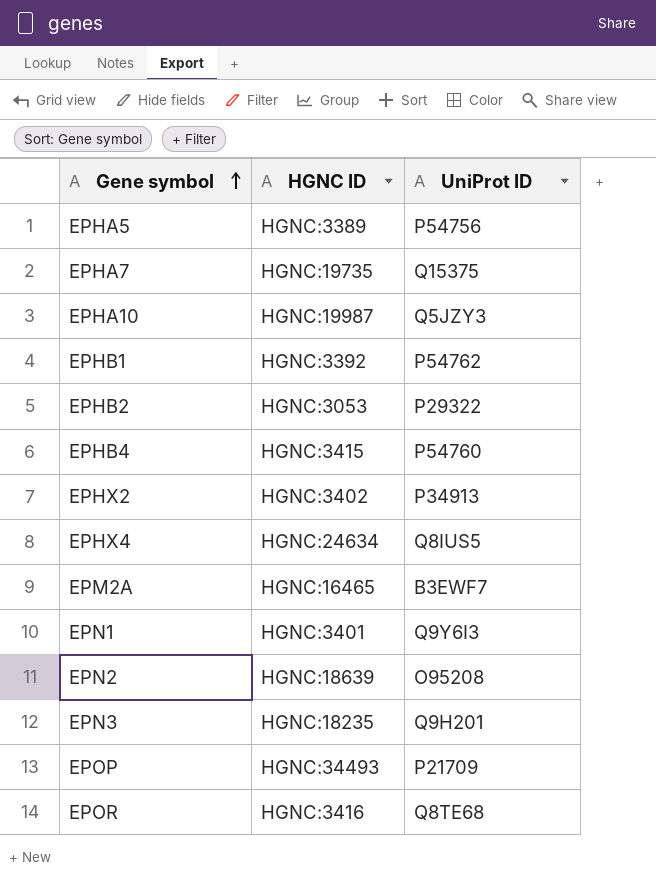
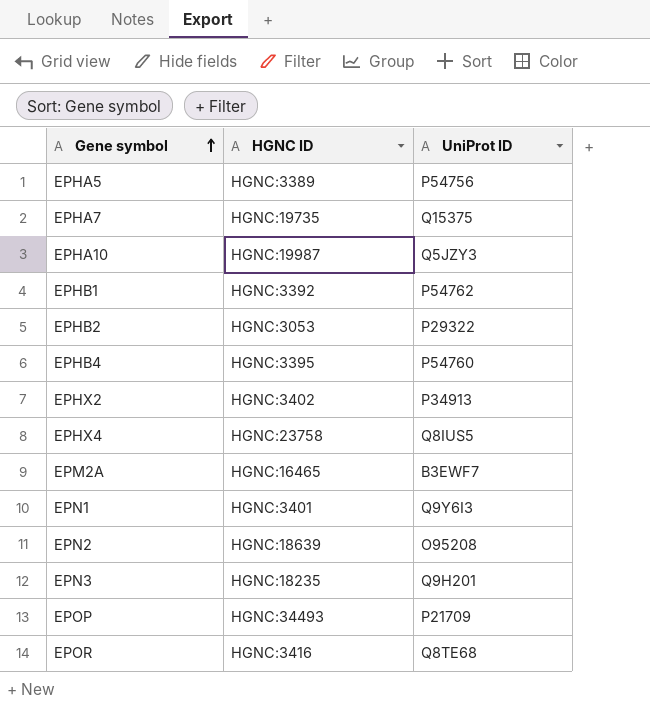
EPHB4 | HGNC ID: HGNC:3415 -> HGNC:3395
EPHX4 | HGNC ID: HGNC:24634 -> HGNC:23758

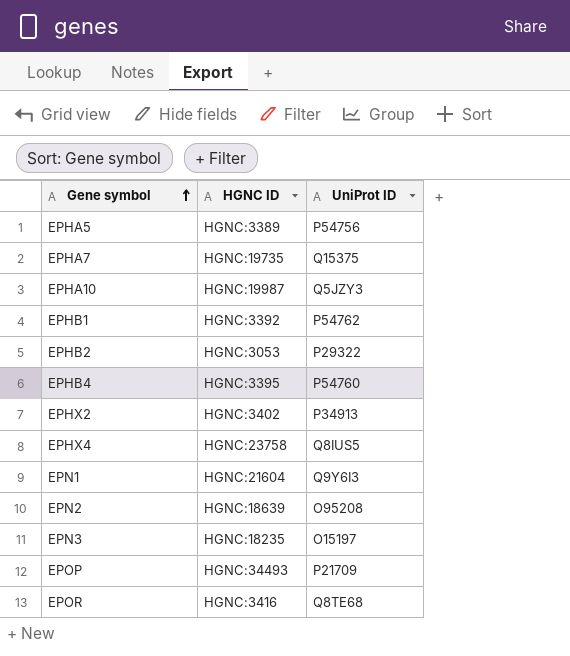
row EPM2A: HGNC:16465 | B3EWF7 -> none
EPN1 | HGNC ID: HGNC:3401 -> HGNC:21604
EPN3 | UniProt ID: Q9H201 -> O15197

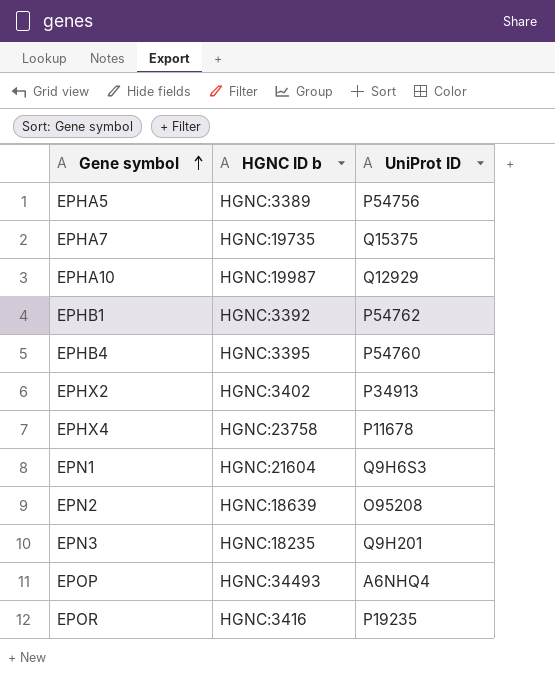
column name: HGNC ID -> HGNC ID b
row EPHB2: HGNC:3053 | P29322 -> none
EPHA10 | UniProt ID: Q5JZY3 -> Q12929
EPHX4 | UniProt ID: Q8IUS5 -> P11678
EPN1 | UniProt ID: Q9Y6I3 -> Q9H6S3
EPN3 | UniProt ID: O15197 -> Q9H201
EPOP | UniProt ID: P21709 -> A6NHQ4
EPOR | UniProt ID: Q8TE68 -> P19235

